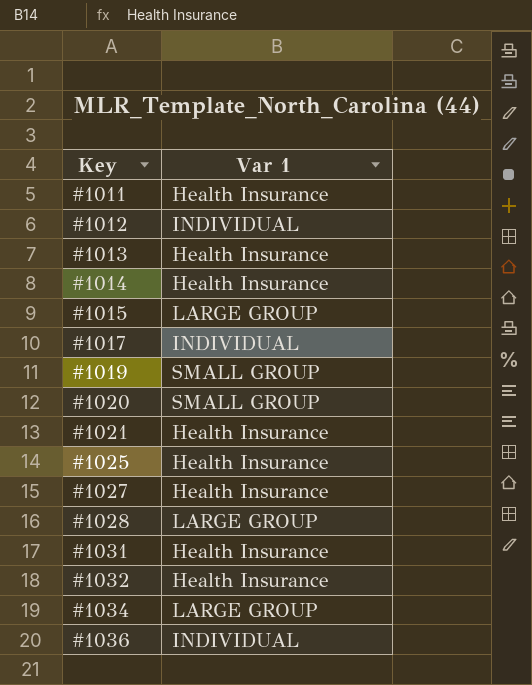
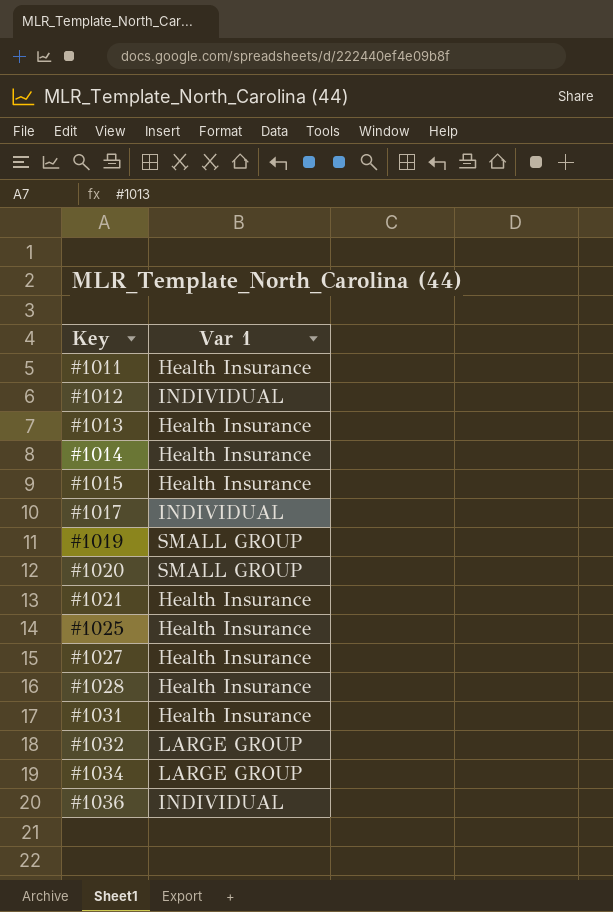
#1015 | Var 1: LARGE GROUP -> Health Insurance
#1028 | Var 1: LARGE GROUP -> Health Insurance
#1032 | Var 1: Health Insurance -> LARGE GROUP

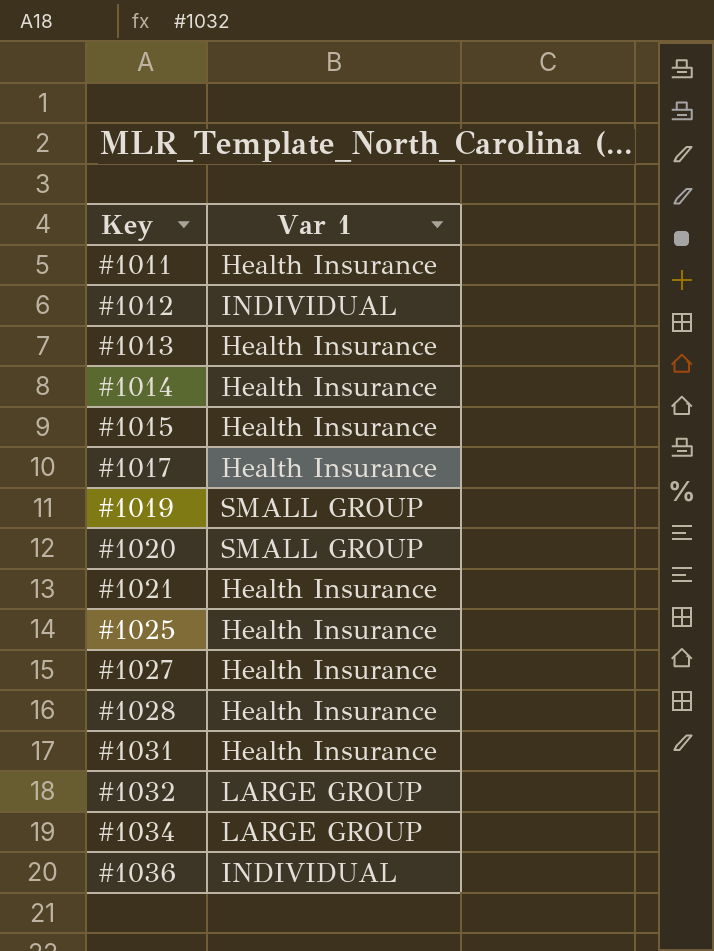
#1017 | Var 1: INDIVIDUAL -> Health Insurance

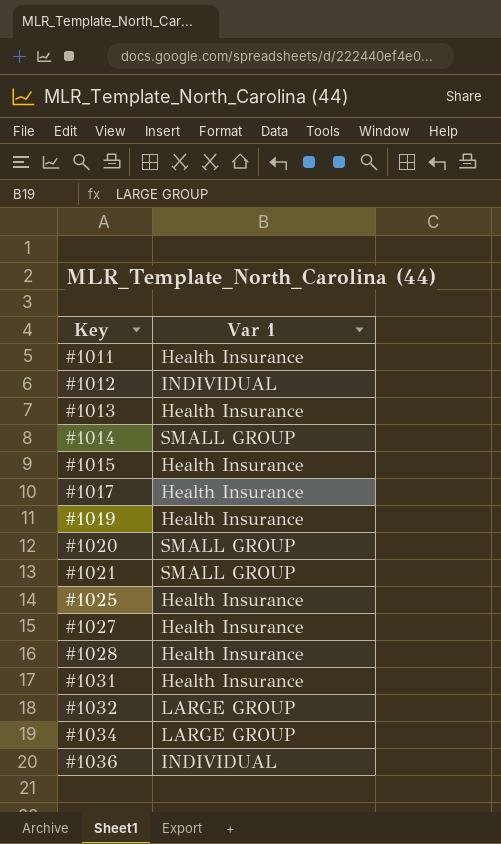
#1014 | Var 1: Health Insurance -> SMALL GROUP
#1019 | Var 1: SMALL GROUP -> Health Insurance
#1021 | Var 1: Health Insurance -> SMALL GROUP

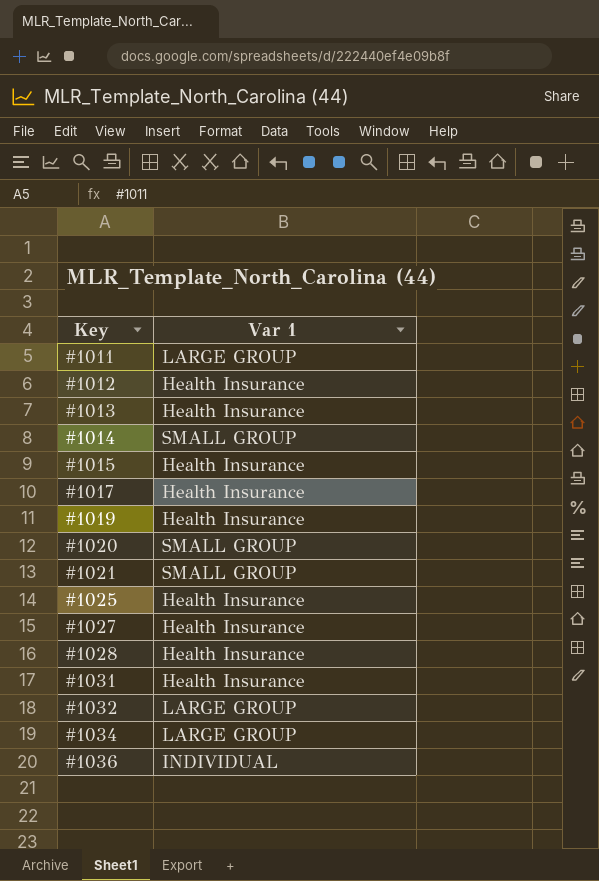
#1011 | Var 1: Health Insurance -> LARGE GROUP
#1012 | Var 1: INDIVIDUAL -> Health Insurance

